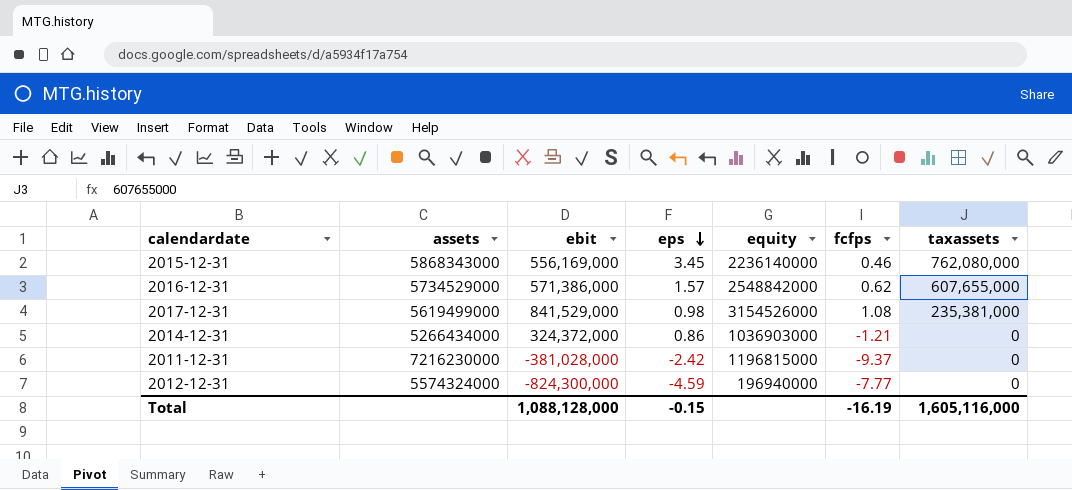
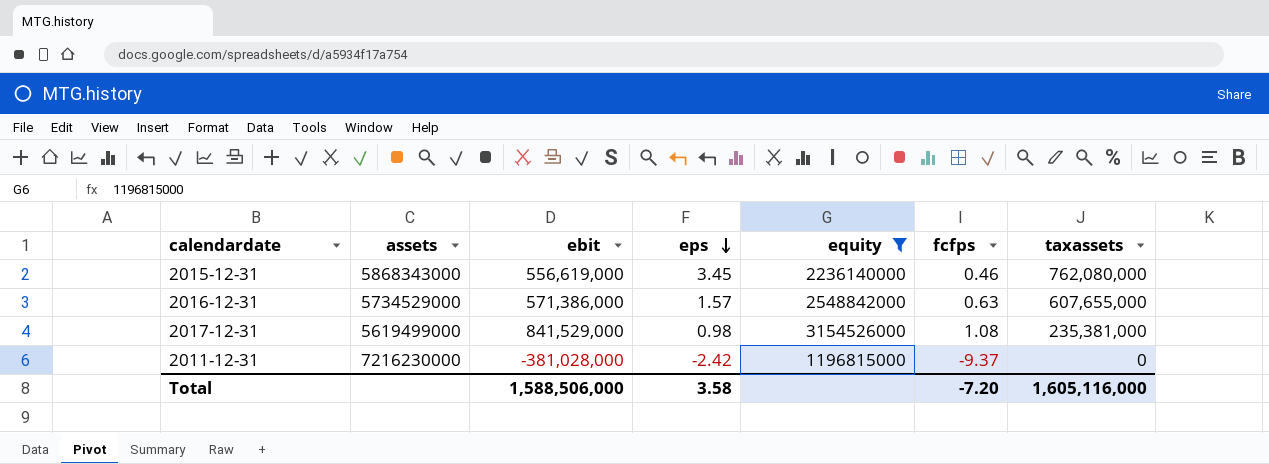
filter: none -> equity >= 1196815000
2015-12-31 | ebit: 556,169,000 -> 556,619,000
2016-12-31 | fcfps: 0.62 -> 0.63
Total | ebit: 1,088,128,000 -> 1,588,506,000
Total | eps: -0.15 -> 3.58
Total | fcfps: -16.19 -> -7.20

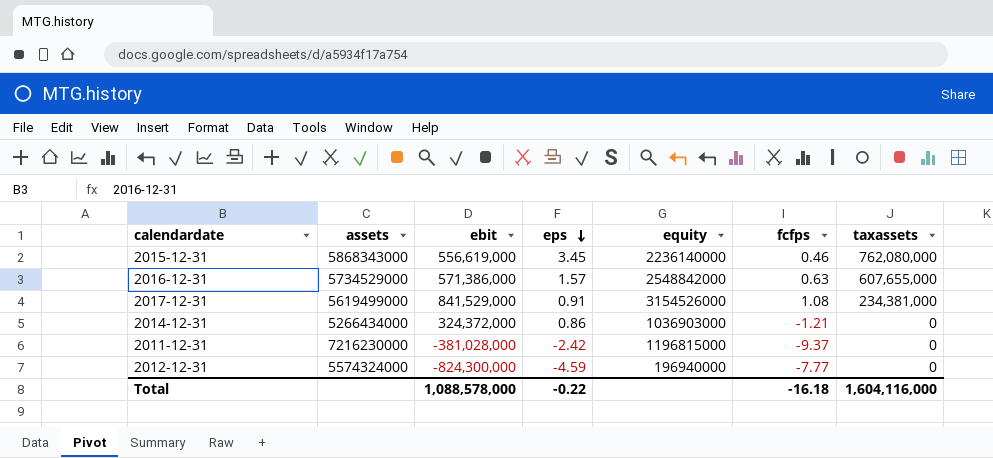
filter: equity >= 1196815000 -> none
2017-12-31 | eps: 0.98 -> 0.91
2017-12-31 | taxassets: 235,381,000 -> 234,381,000
Total | ebit: 1,588,506,000 -> 1,088,578,000
Total | eps: 3.58 -> -0.22
Total | fcfps: -7.20 -> -16.18
Total | taxassets: 1,605,116,000 -> 1,604,116,000

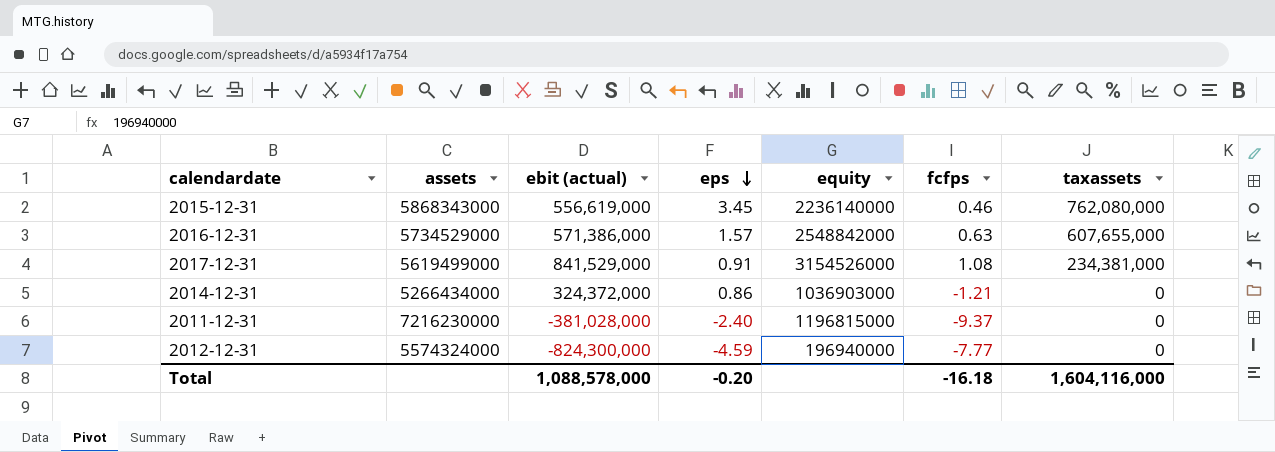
column name: ebit -> ebit (actual)
2011-12-31 | eps: -2.42 -> -2.40
Total | eps: -0.22 -> -0.20

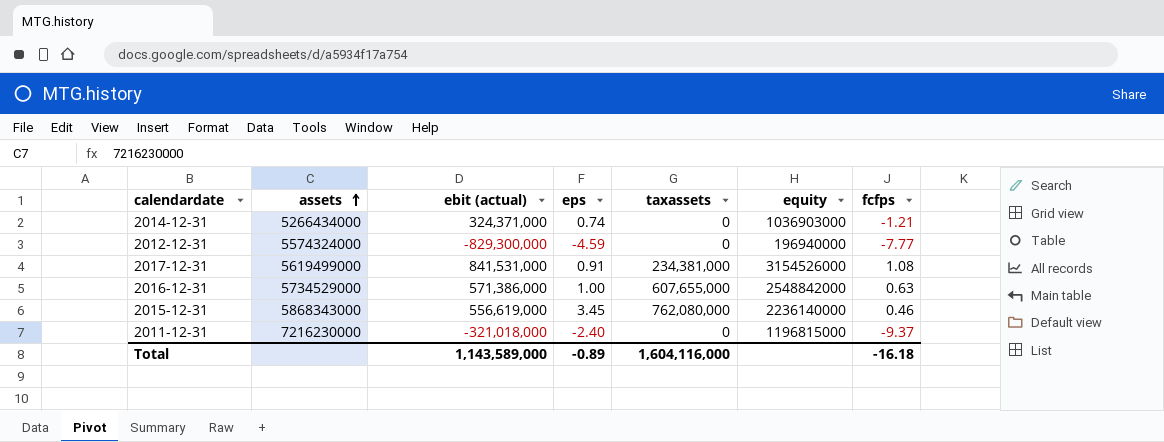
row order: eps descending -> assets ascending
column taxassets | position: 7 -> 5
2014-12-31 | ebit (actual): 324,372,000 -> 324,371,000
2014-12-31 | eps: 0.86 -> 0.74
2012-12-31 | ebit (actual): -824,300,000 -> -829,300,000
2017-12-31 | ebit (actual): 841,529,000 -> 841,531,000
2016-12-31 | eps: 1.57 -> 1.00
2011-12-31 | ebit (actual): -381,028,000 -> -321,018,000
Total | ebit (actual): 1,088,578,000 -> 1,143,589,000
Total | eps: -0.20 -> -0.89

